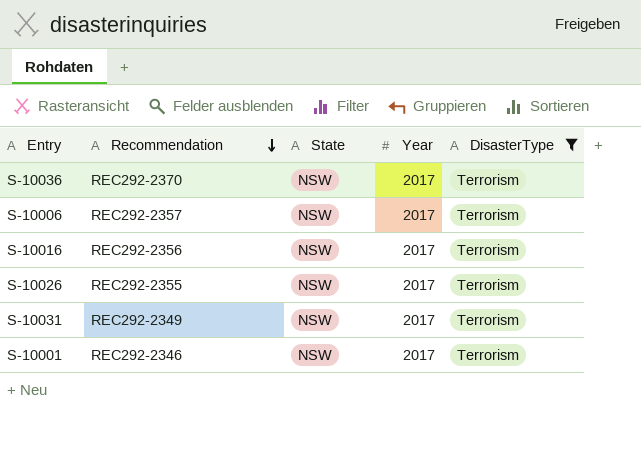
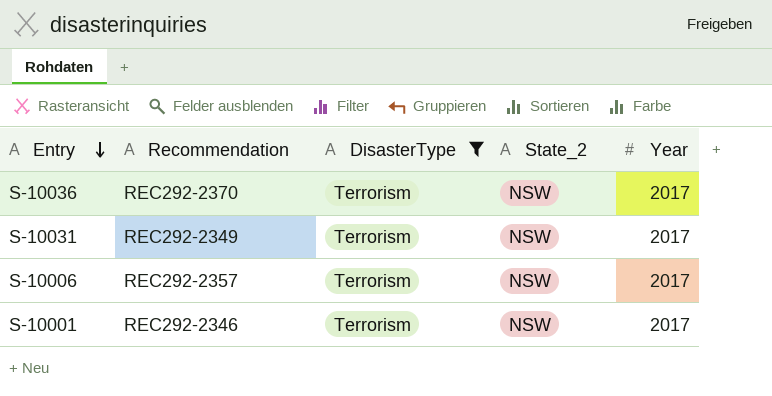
row order: Recommendation descending -> Entry descending
column DisasterType | position: 5 -> 3
column name: State -> State_2
row S-10016: REC292-2356 | NSW | 2017 | Terrorism -> none
row S-10026: REC292-2355 | NSW | 2017 | Terrorism -> none

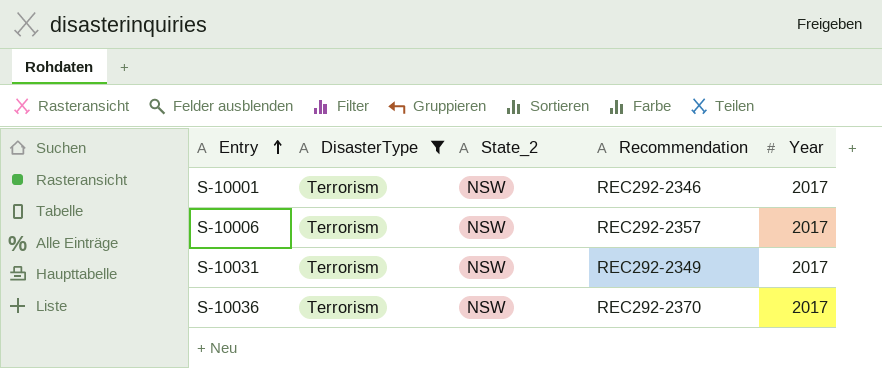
row order: Entry descending -> Entry ascending
column Recommendation | position: 2 -> 4

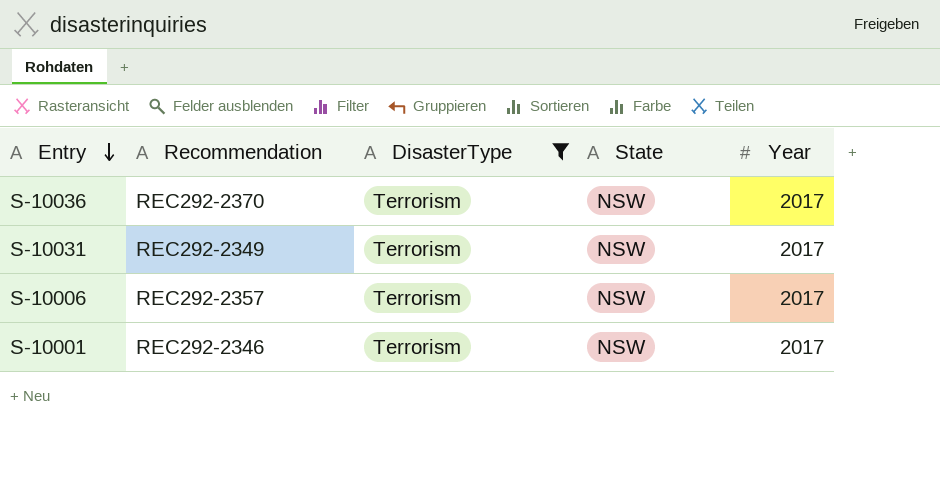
row order: Entry ascending -> Entry descending
column Recommendation | position: 4 -> 2
column name: State_2 -> State

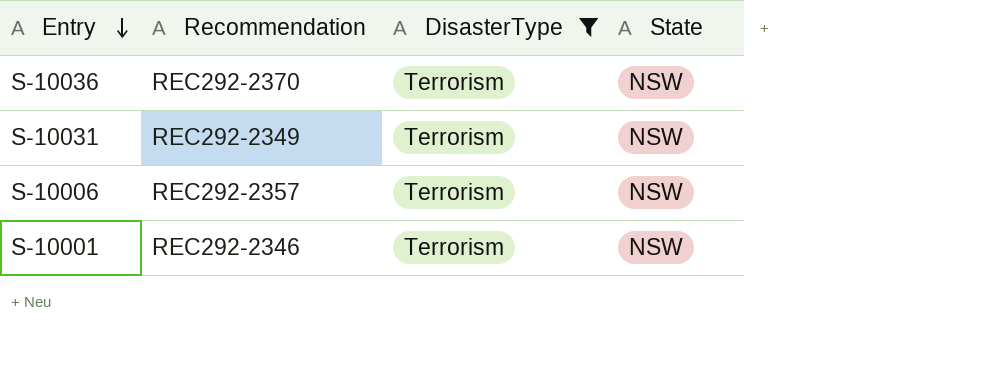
column Year | position: 5 -> none

